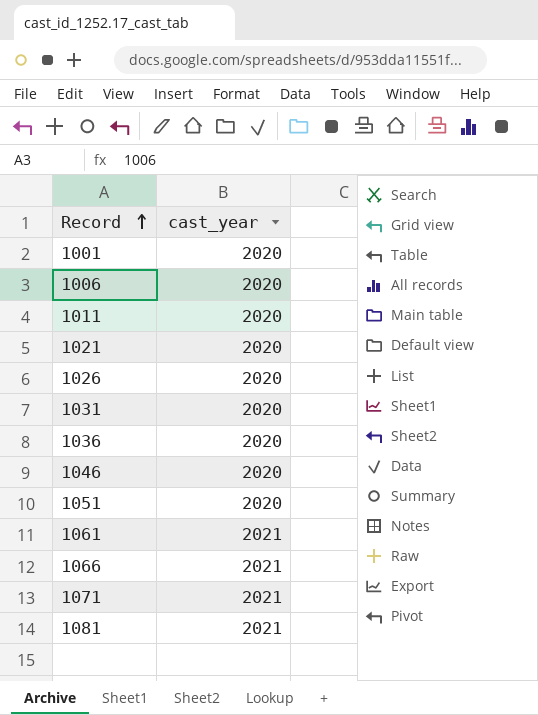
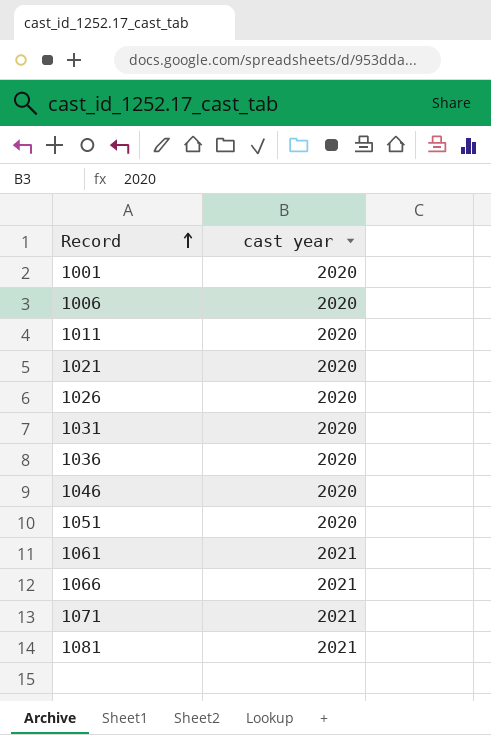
column name: cast_year -> cast year

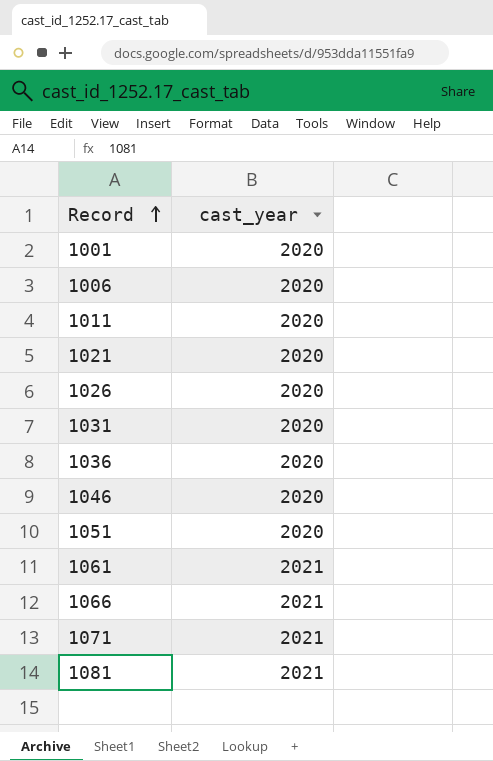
column name: cast year -> cast_year

